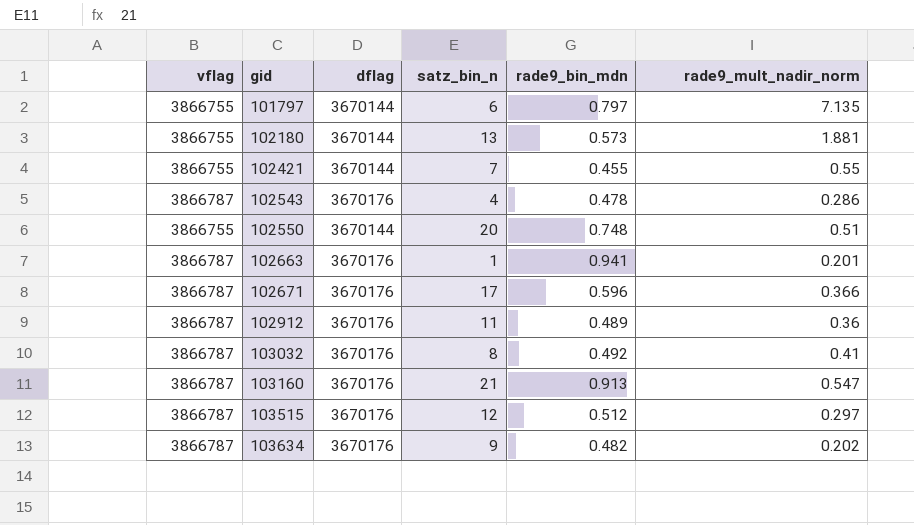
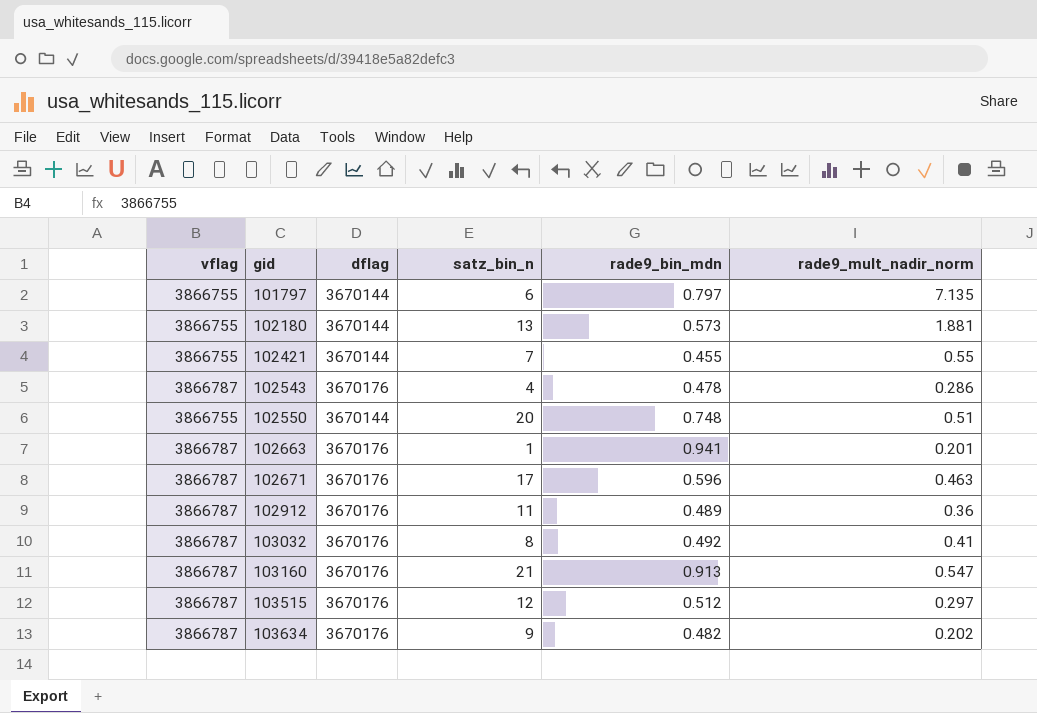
102671 | rade9_mult_nadir_norm: 0.366 -> 0.463

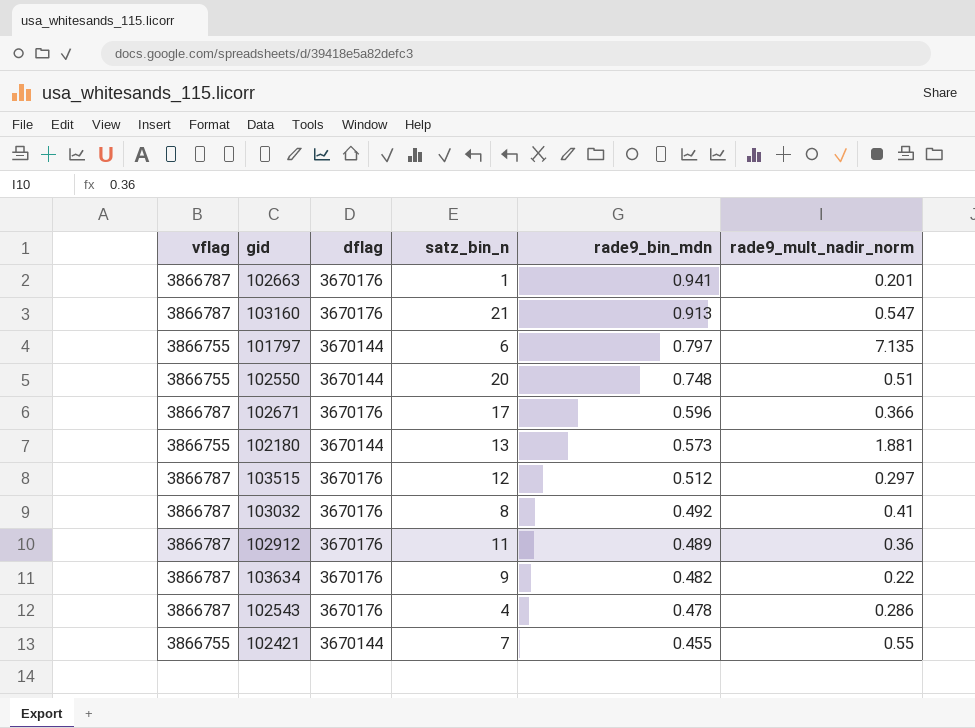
row order: gid ascending -> rade9_bin_mdn descending
102671 | rade9_mult_nadir_norm: 0.463 -> 0.366
103634 | rade9_mult_nadir_norm: 0.202 -> 0.22

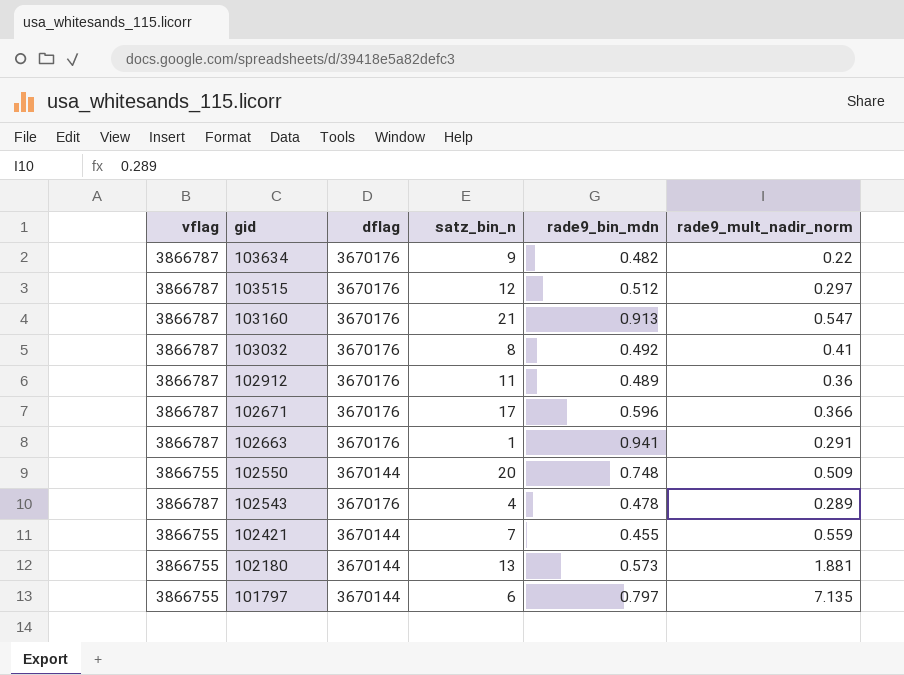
row order: rade9_bin_mdn descending -> gid descending
102663 | rade9_mult_nadir_norm: 0.201 -> 0.291
102550 | rade9_mult_nadir_norm: 0.51 -> 0.509
102543 | rade9_mult_nadir_norm: 0.286 -> 0.289
102421 | rade9_mult_nadir_norm: 0.55 -> 0.559

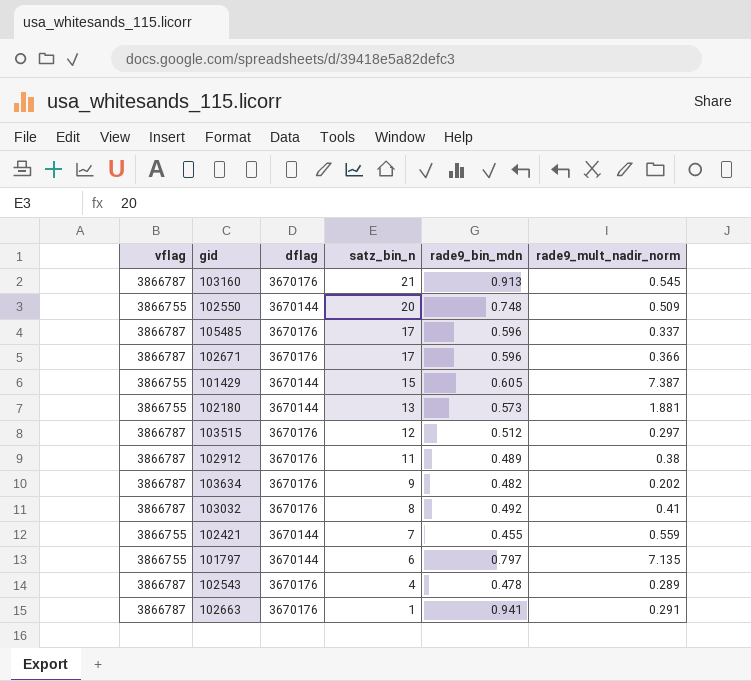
row order: gid descending -> satz_bin_n descending
103160 | rade9_mult_nadir_norm: 0.547 -> 0.545
row 105485: none -> 3866787 | 3670176 | 17 | 0.596 | 0.337
row 101429: none -> 3866755 | 3670144 | 15 | 0.605 | 7.387
102912 | rade9_mult_nadir_norm: 0.36 -> 0.38
103634 | rade9_mult_nadir_norm: 0.22 -> 0.202

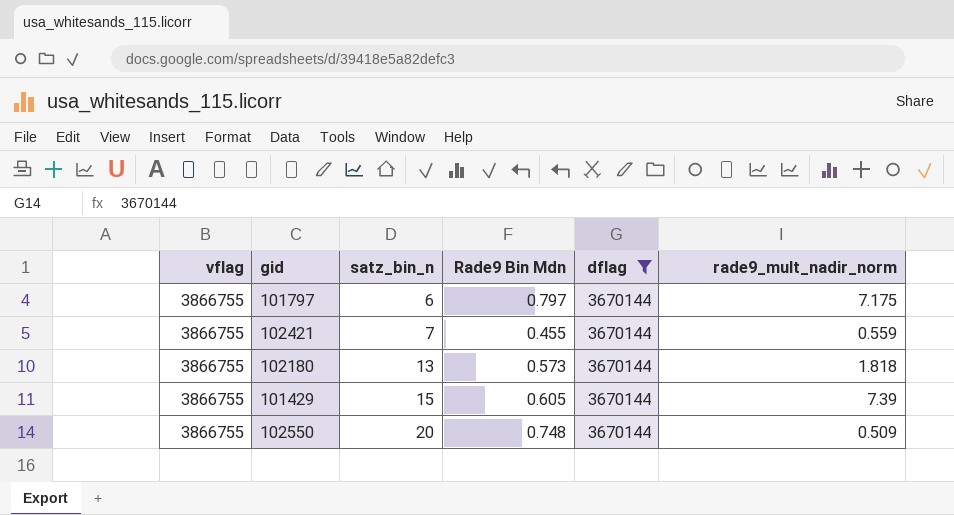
filter: none -> dflag = 3670144
row order: satz_bin_n descending -> satz_bin_n ascending
column name: rade9_bin_mdn -> Rade9 Bin Mdn
column dflag | position: 3 -> 5
101797 | rade9_mult_nadir_norm: 7.135 -> 7.175
102180 | rade9_mult_nadir_norm: 1.881 -> 1.818
101429 | rade9_mult_nadir_norm: 7.387 -> 7.39

